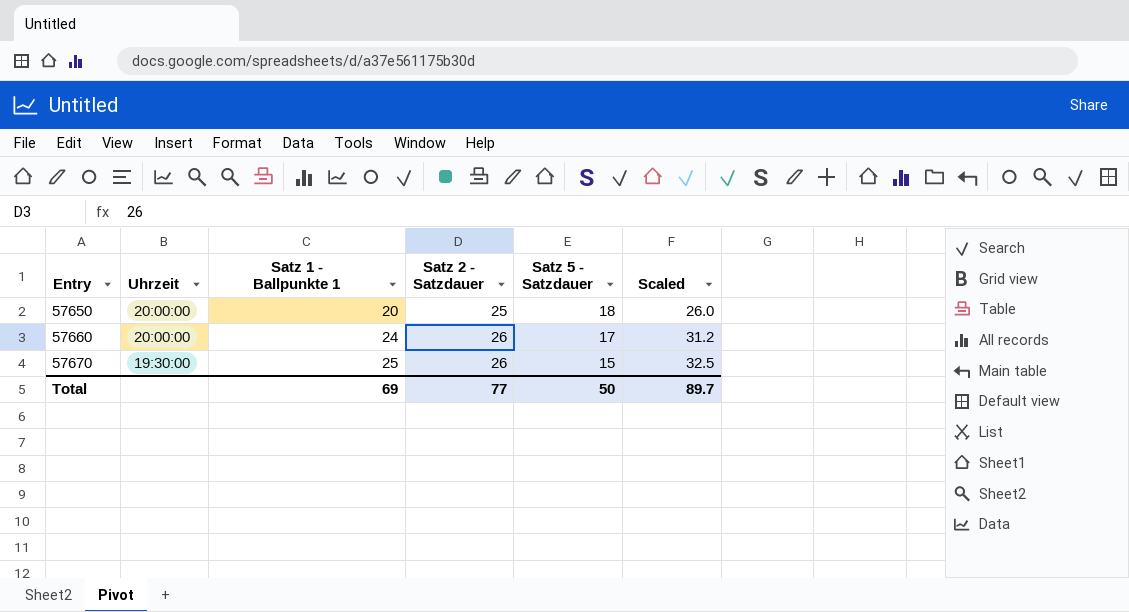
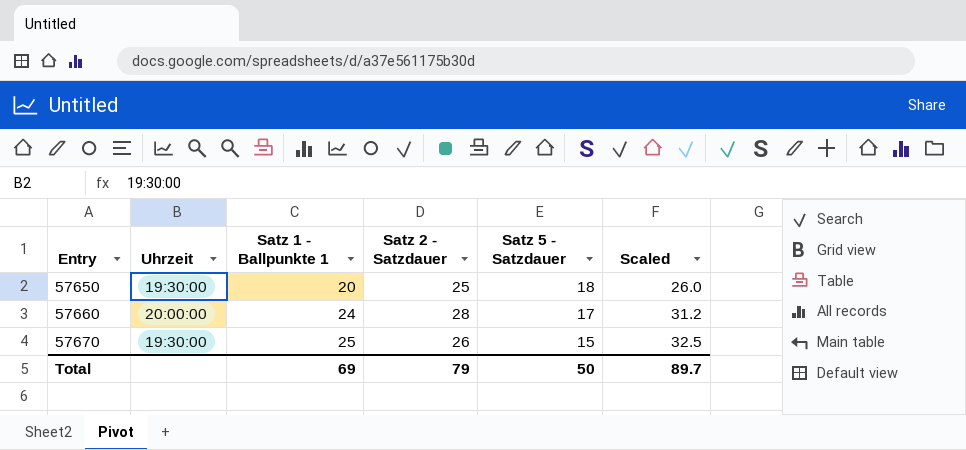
57650 | Uhrzeit: 20:00:00 -> 19:30:00
57660 | Satz 2 - Satzdauer: 26 -> 28
Total | Satz 2 - Satzdauer: 77 -> 79

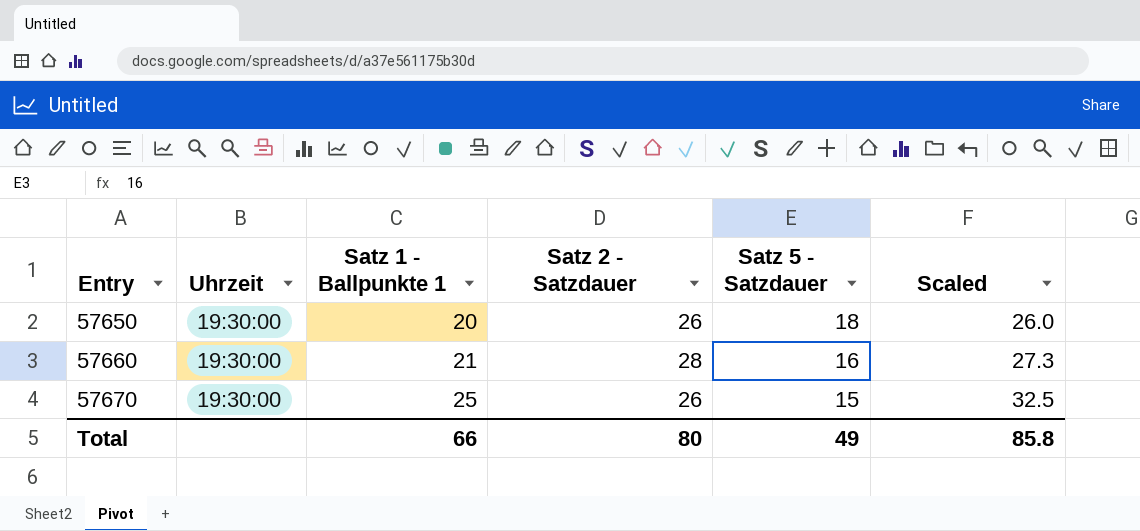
57650 | Satz 2 - Satzdauer: 25 -> 26
57660 | Uhrzeit: 20:00:00 -> 19:30:00
57660 | Satz 1 - Ballpunkte 1: 24 -> 21
57660 | Satz 5 - Satzdauer: 17 -> 16
57660 | Scaled: 31.2 -> 27.3
Total | Satz 1 - Ballpunkte 1: 69 -> 66
Total | Satz 2 - Satzdauer: 79 -> 80
Total | Satz 5 - Satzdauer: 50 -> 49
Total | Scaled: 89.7 -> 85.8

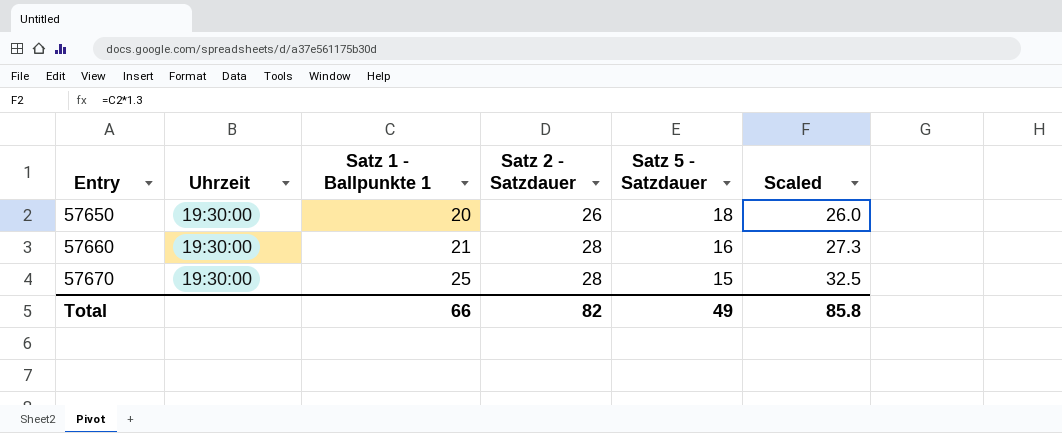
57670 | Satz 2 - Satzdauer: 26 -> 28
Total | Satz 2 - Satzdauer: 80 -> 82

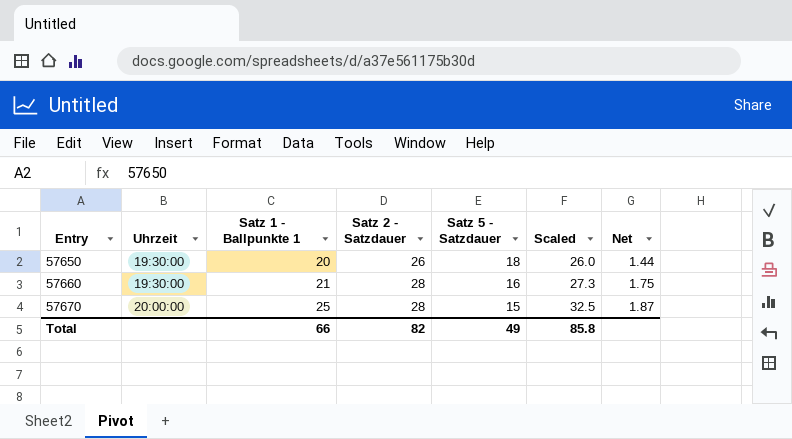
column Net | formula: none -> [Satz 2 - Satzdauer] / [Satz 5 - Satzdauer]
57670 | Uhrzeit: 19:30:00 -> 20:00:00

